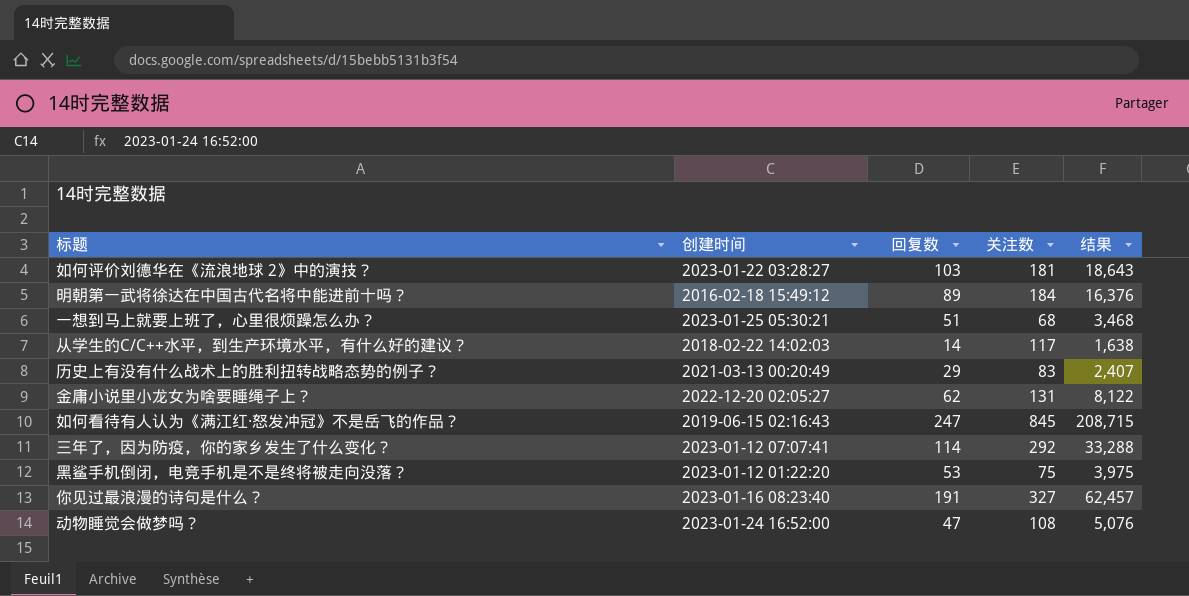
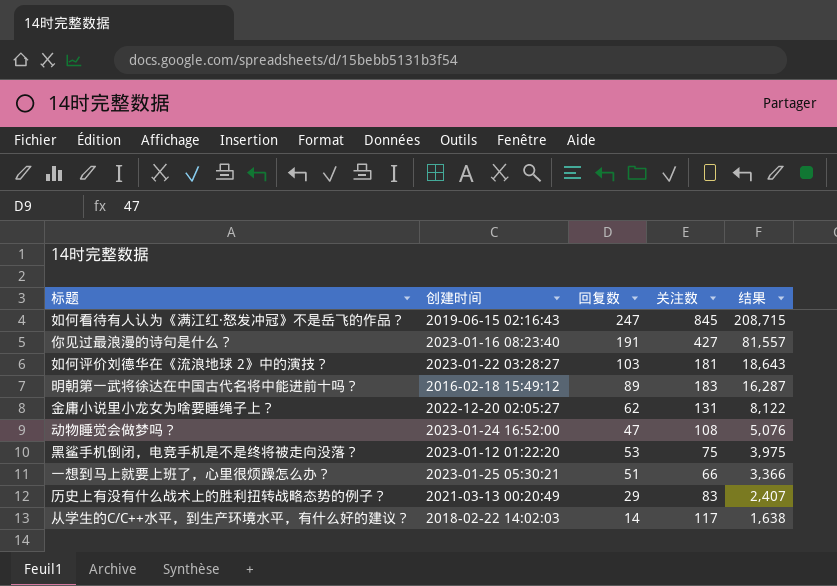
row order: none -> 结果 descending
row 三年了，因为防疫，你的家乡发生了什么变化？: 2023-01-12 07:07:41 | 114 | 292 | 33,288 -> none
你见过最浪漫的诗句是什么？ | 关注数: 327 -> 427
你见过最浪漫的诗句是什么？ | 结果: 62,457 -> 81,557
明朝第一武将徐达在中国古代名将中能进前十吗？ | 关注数: 184 -> 183
明朝第一武将徐达在中国古代名将中能进前十吗？ | 结果: 16,376 -> 16,287
一想到马上就要上班了，心里很烦躁怎么办？ | 关注数: 68 -> 66
一想到马上就要上班了，心里很烦躁怎么办？ | 结果: 3,468 -> 3,366

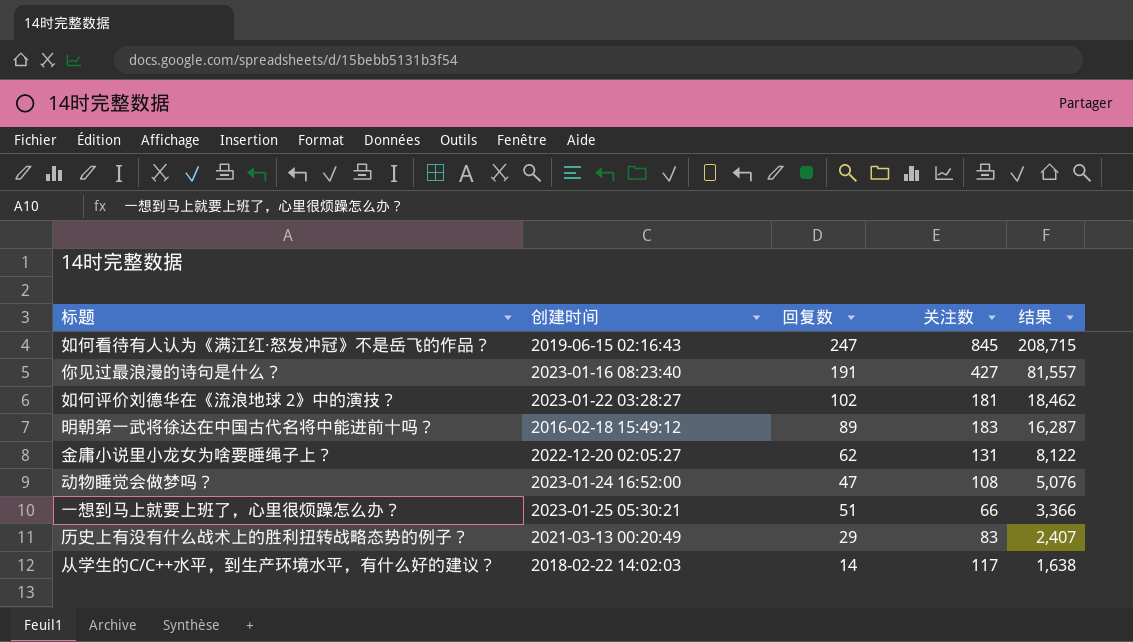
row 黑鲨手机倒闭，电竞手机是不是终将被走向没落？: 2023-01-12 01:22:20 | 53 | 75 | 3,975 -> none
如何评价刘德华在《流浪地球 2》中的演技？ | 回复数: 103 -> 102
如何评价刘德华在《流浪地球 2》中的演技？ | 结果: 18,643 -> 18,462

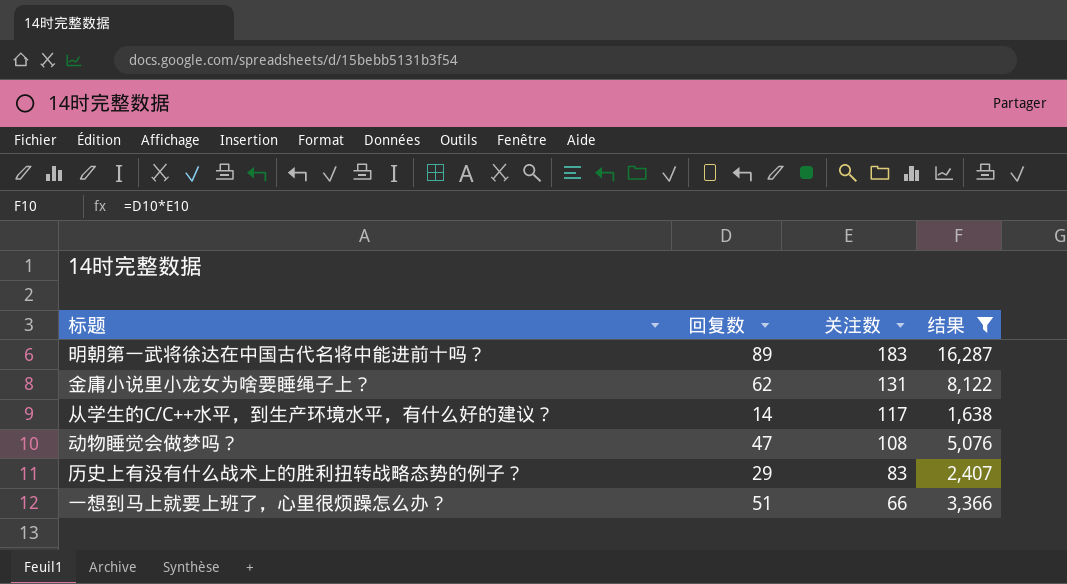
filter: none -> 结果 <= 16,287
row order: 结果 descending -> 关注数 descending
column 创建时间 | position: 2 -> none

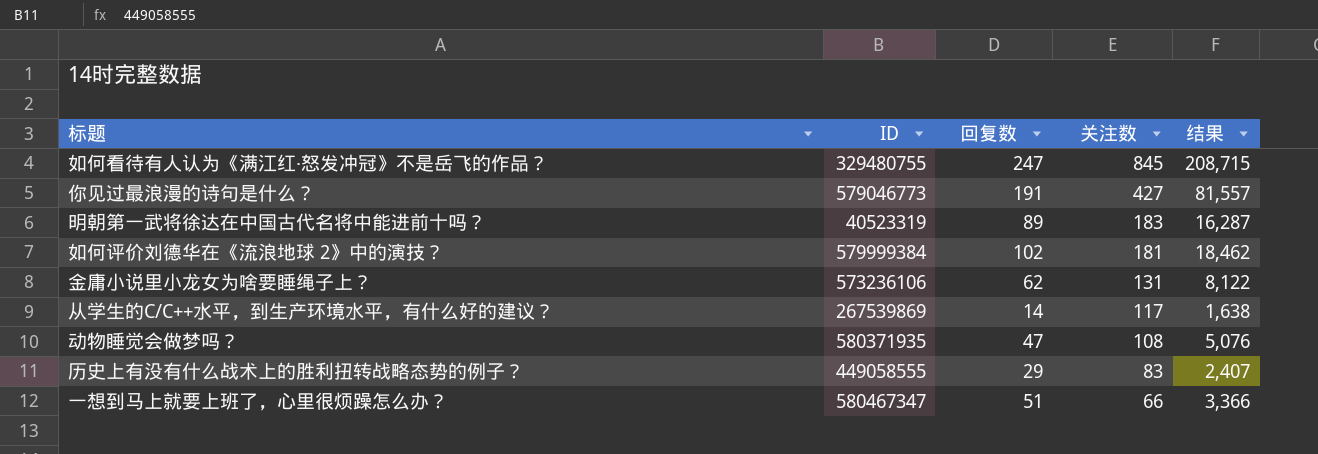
filter: 结果 <= 16,287 -> none
column ID | position: none -> 2

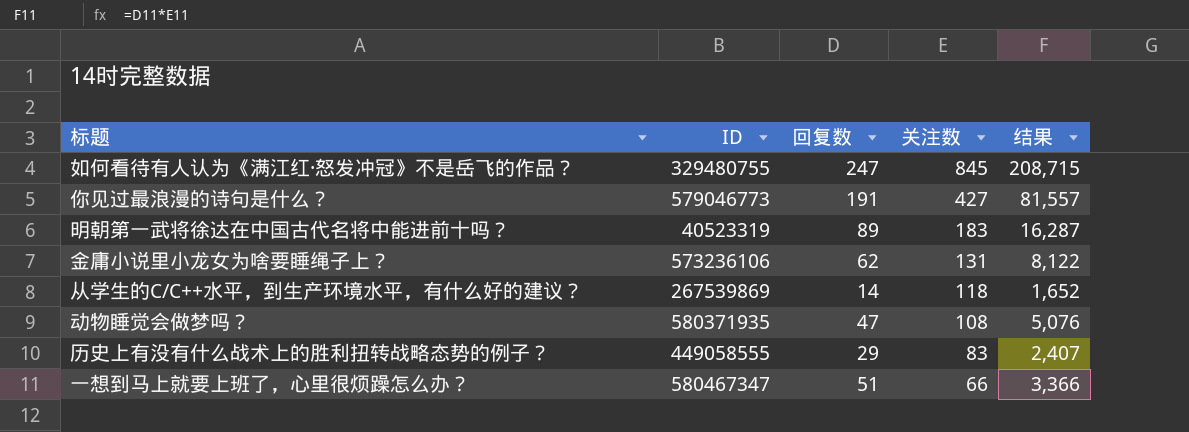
row 如何评价刘德华在《流浪地球 2》中的演技？: 579999384 | 102 | 181 | 18,462 -> none
从学生的C/C++水平，到生产环境水平，有什么好的建议？ | 关注数: 117 -> 118
从学生的C/C++水平，到生产环境水平，有什么好的建议？ | 结果: 1,638 -> 1,652

